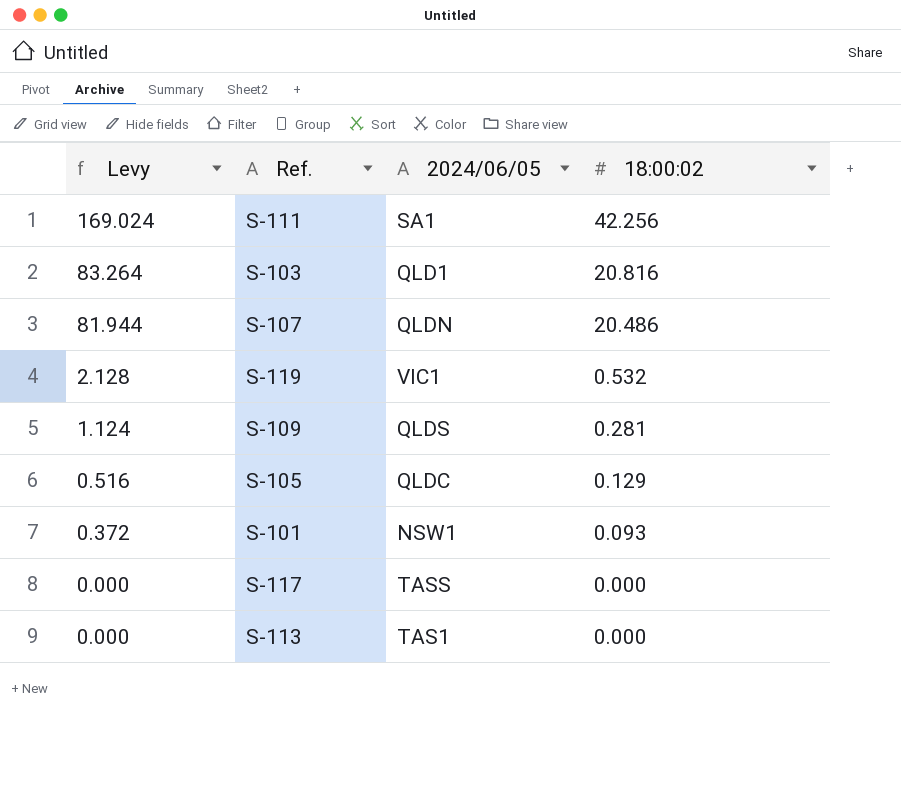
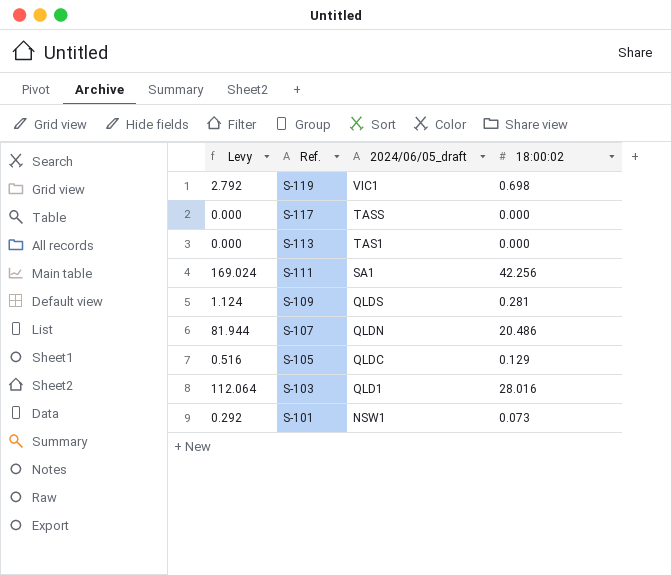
row order: Levy descending -> Ref. descending
column name: 2024/06/05 -> 2024/06/05_draft
S-119 | Levy: 2.128 -> 2.792
S-119 | 18:00:02: 0.532 -> 0.698
S-103 | Levy: 83.264 -> 112.064
S-103 | 18:00:02: 20.816 -> 28.016
S-101 | Levy: 0.372 -> 0.292
S-101 | 18:00:02: 0.093 -> 0.073

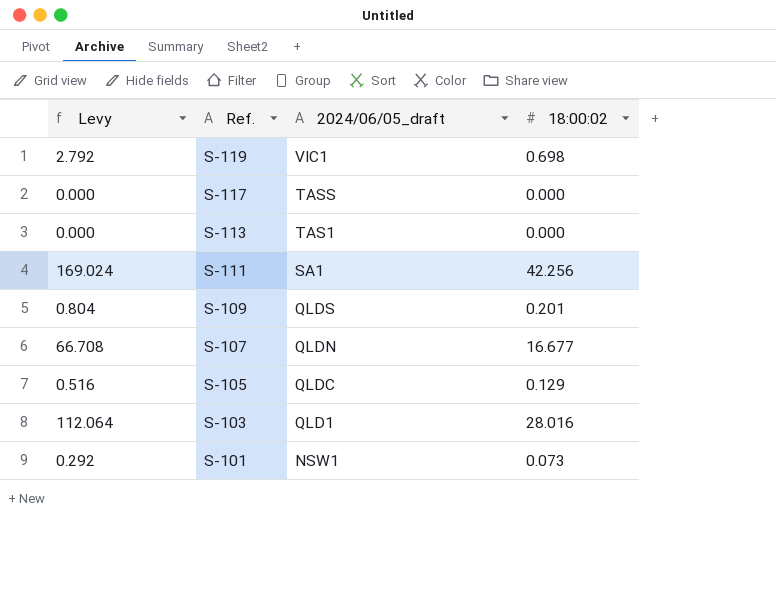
S-109 | Levy: 1.124 -> 0.804
S-109 | 18:00:02: 0.281 -> 0.201
S-107 | Levy: 81.944 -> 66.708
S-107 | 18:00:02: 20.486 -> 16.677

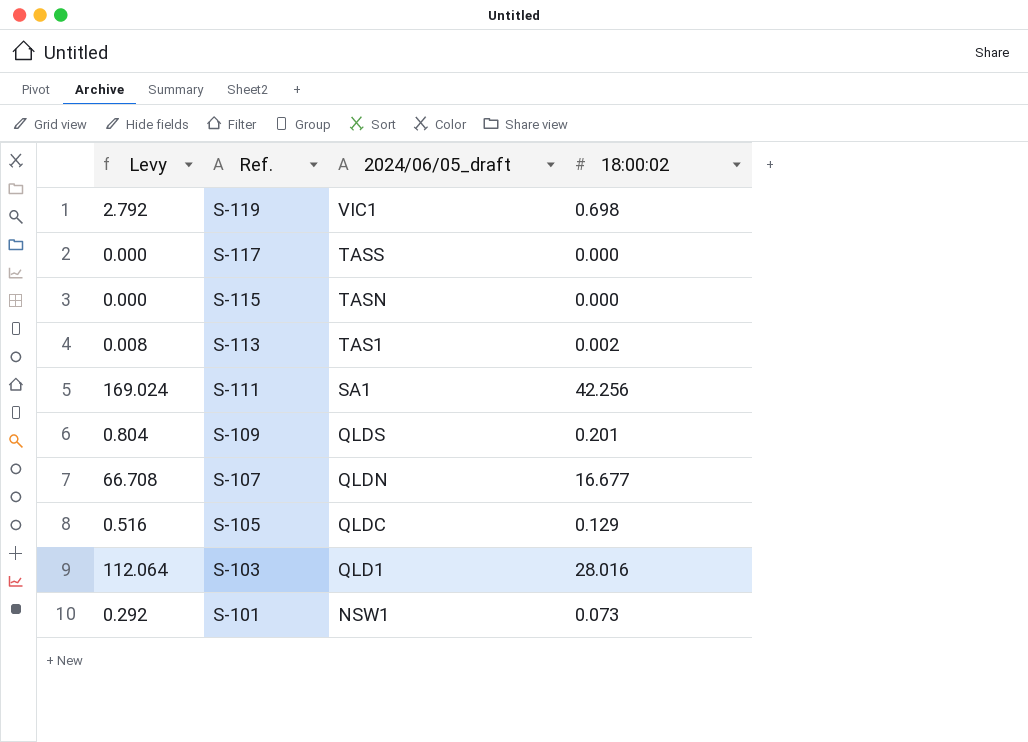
row S-115: none -> 0.000 | TASN | 0.000
S-113 | Levy: 0.000 -> 0.008
S-113 | 18:00:02: 0.000 -> 0.002

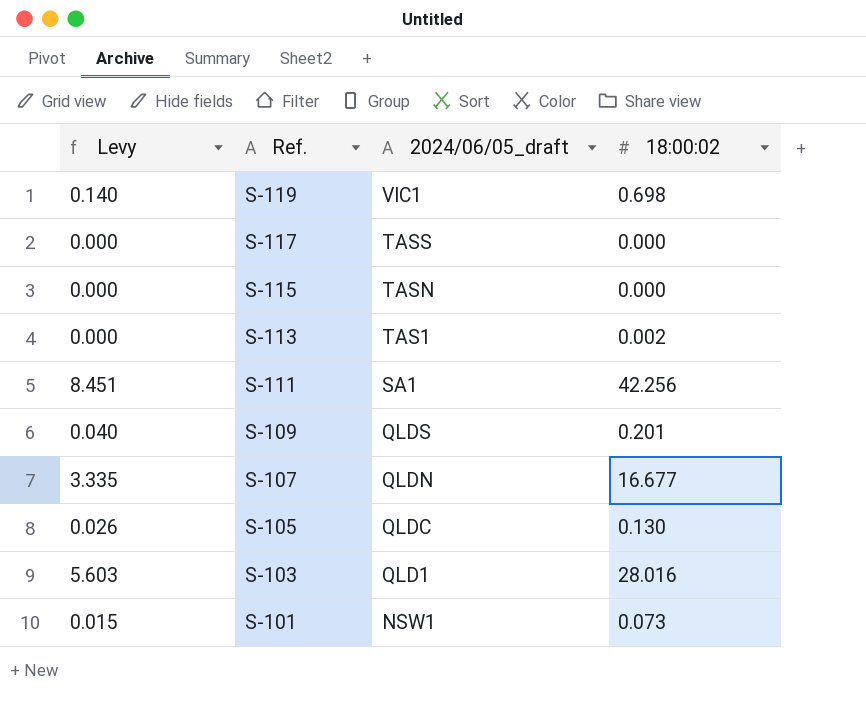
column Levy | formula: [18:00:02] * 4 -> [18:00:02] * 0.2
S-105 | 18:00:02: 0.129 -> 0.130

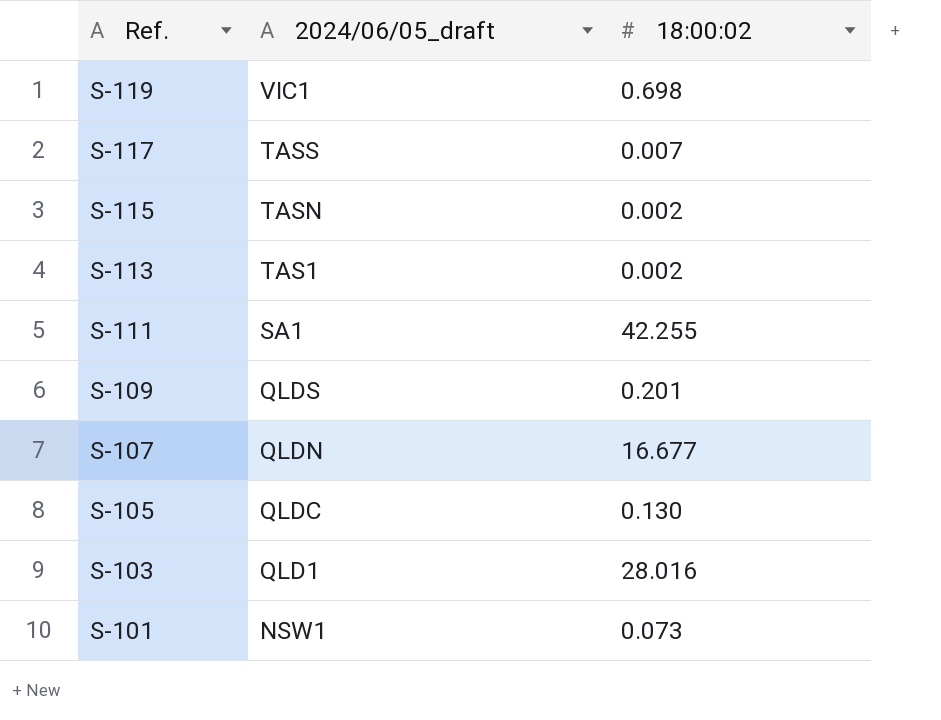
column Levy | formula: [18:00:02] * 0.2 -> none
S-117 | 18:00:02: 0.000 -> 0.007
S-115 | 18:00:02: 0.000 -> 0.002
S-111 | 18:00:02: 42.256 -> 42.255

